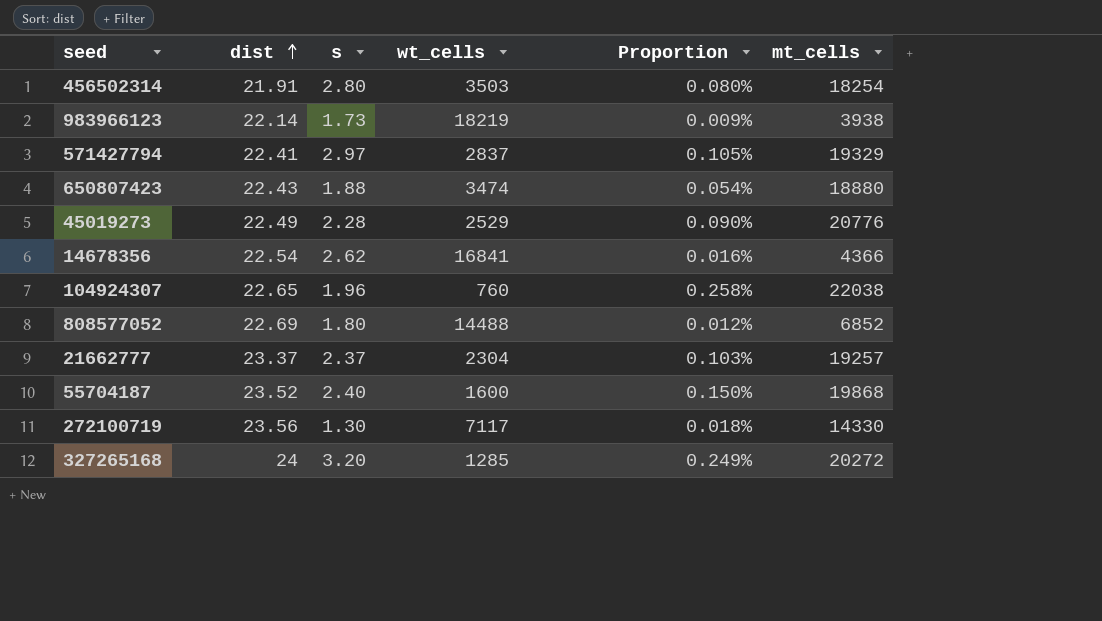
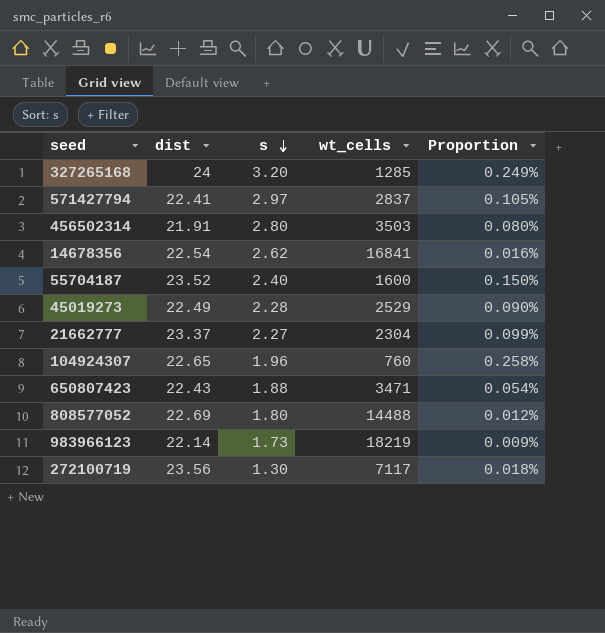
row order: dist ascending -> s descending
column mt_cells | position: 6 -> none
21662777 | s: 2.37 -> 2.27
21662777 | Proportion: 0.103% -> 0.099%
650807423 | wt_cells: 3474 -> 3471

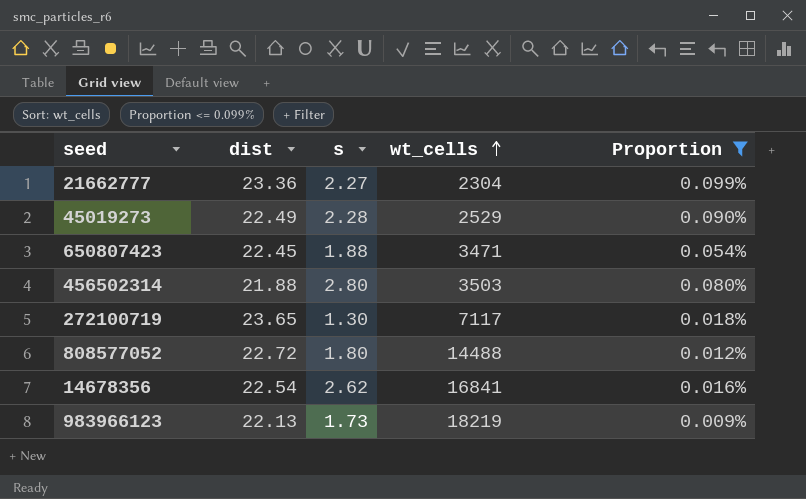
filter: none -> Proportion <= 0.099%
row order: s descending -> wt_cells ascending
21662777 | dist: 23.37 -> 23.36
650807423 | dist: 22.43 -> 22.45
456502314 | dist: 21.91 -> 21.88
272100719 | dist: 23.56 -> 23.65
808577052 | dist: 22.69 -> 22.72
983966123 | dist: 22.14 -> 22.13

